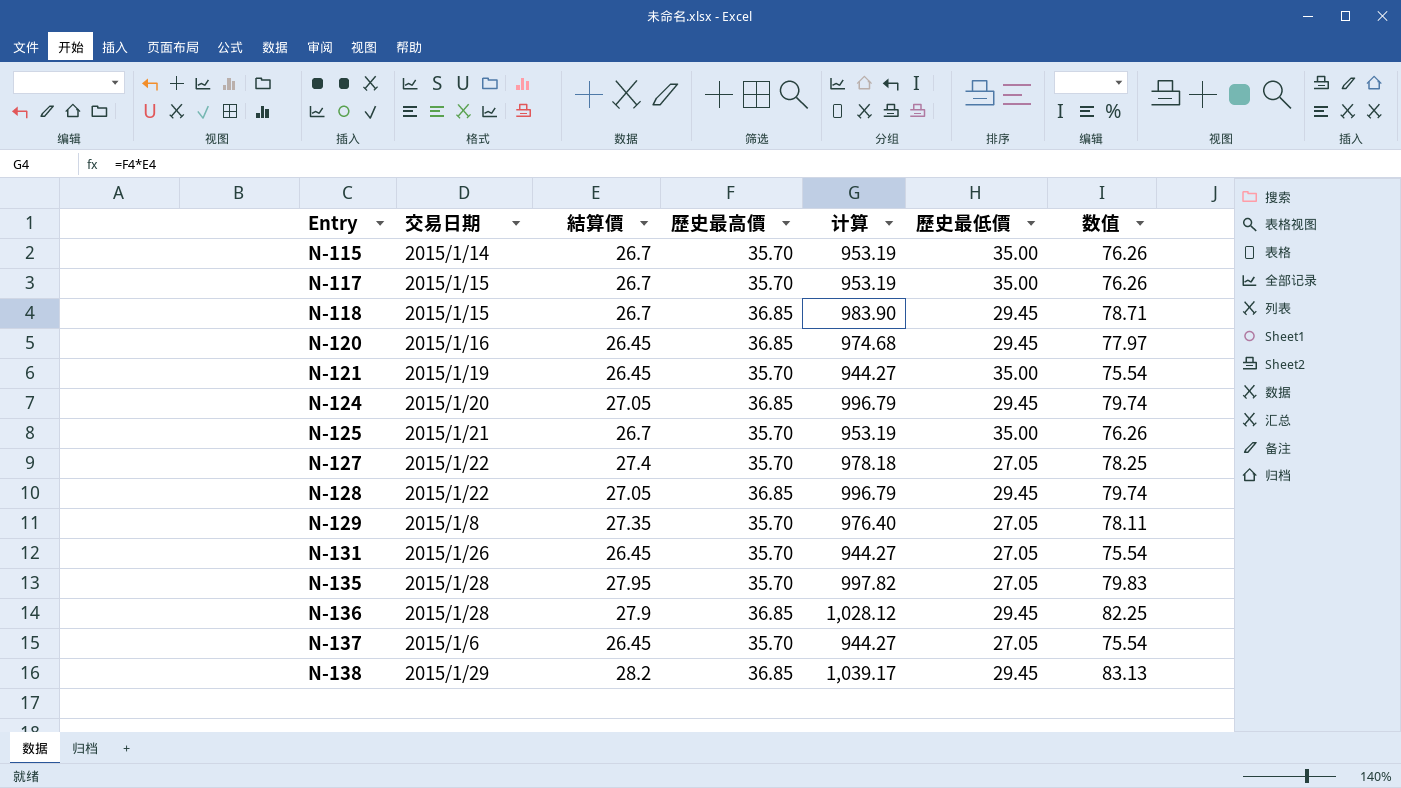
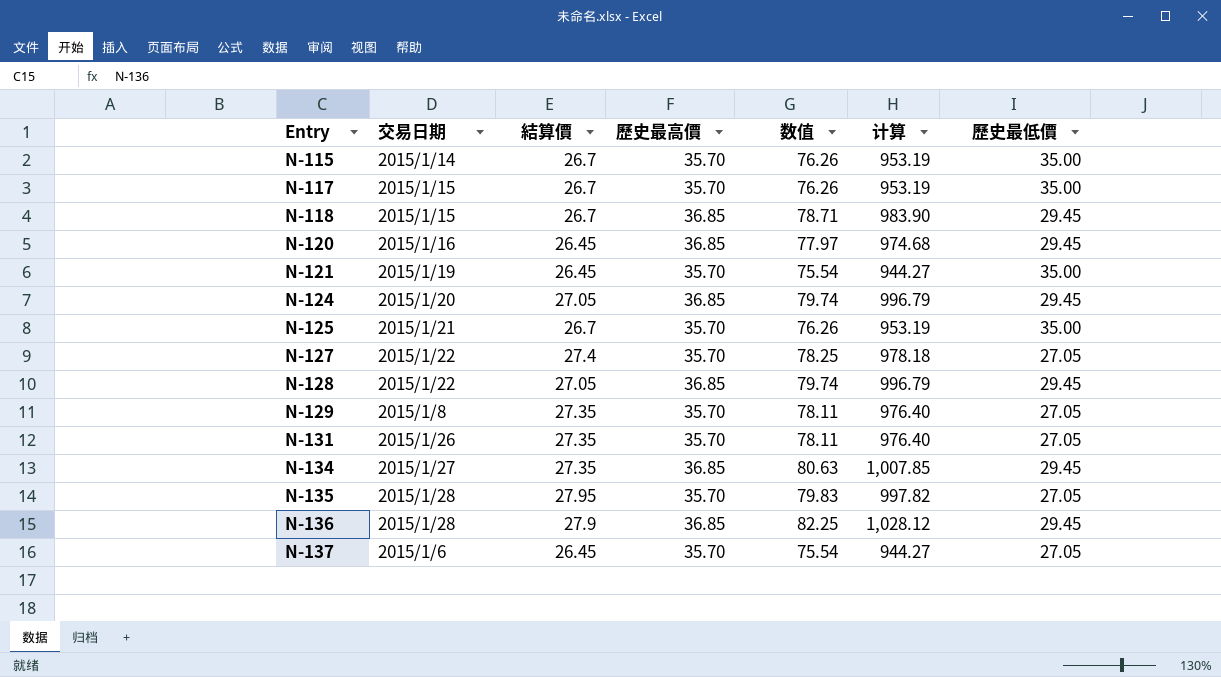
column 数值 | position: 7 -> 5
row N-138: 2015/1/29 | 28.2 | 36.85 | 1,039.17 | 29.45 | 83.13 -> none
N-131 | 結算價: 26.45 -> 27.35
N-131 | 数值: 75.54 -> 78.11
N-131 | 计算: 944.27 -> 976.40
row N-134: none -> 2015/1/27 | 27.35 | 36.85 | 80.63 | 1,007.85 | 29.45

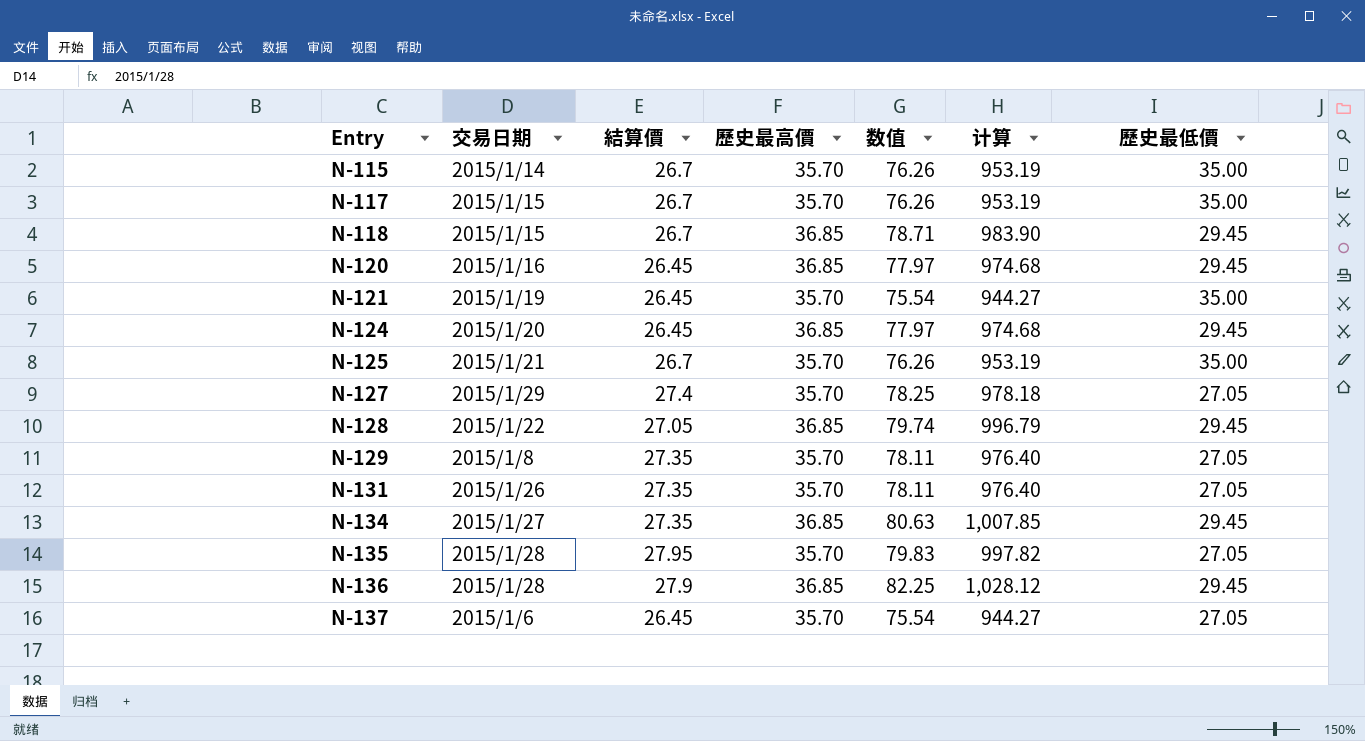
N-124 | 結算價: 27.05 -> 26.45
N-124 | 数值: 79.74 -> 77.97
N-124 | 计算: 996.79 -> 974.68
N-127 | 交易日期: 2015/1/22 -> 2015/1/29

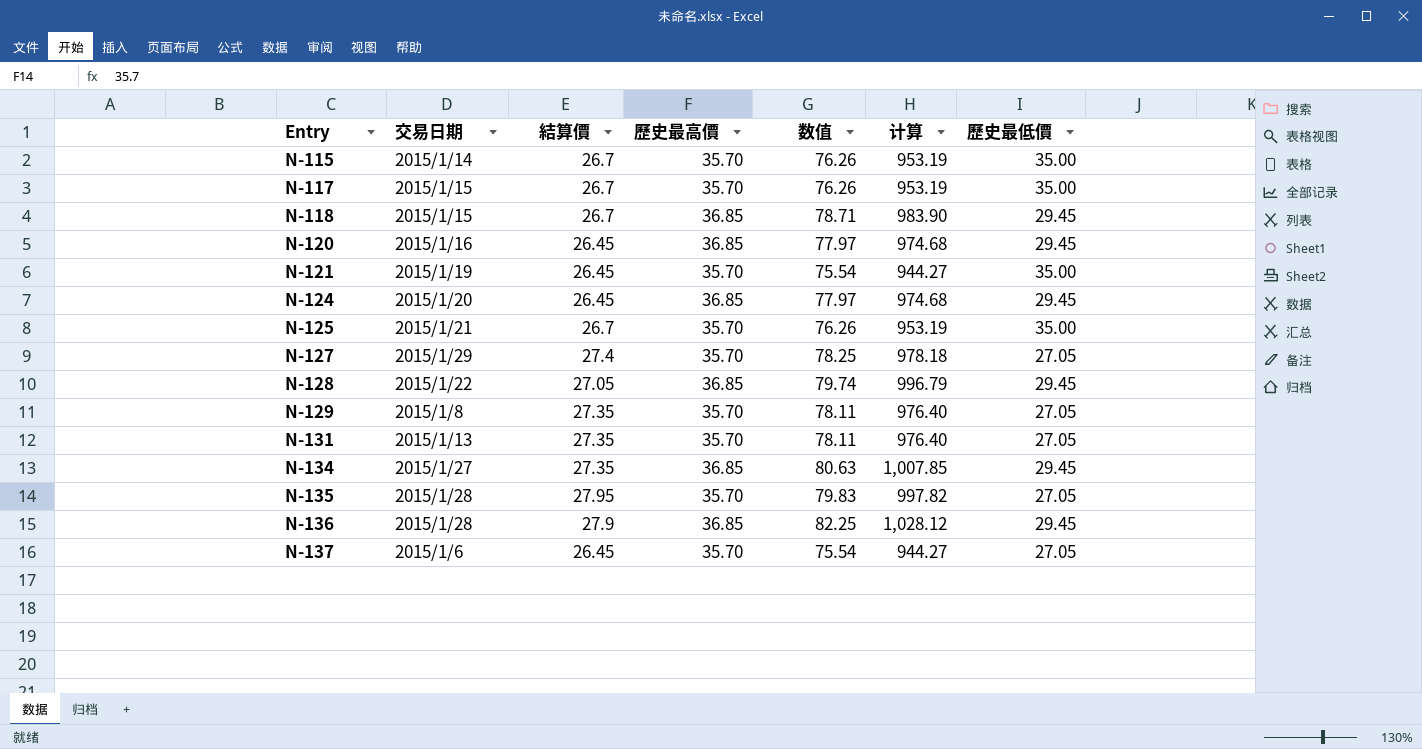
N-131 | 交易日期: 2015/1/26 -> 2015/1/13

